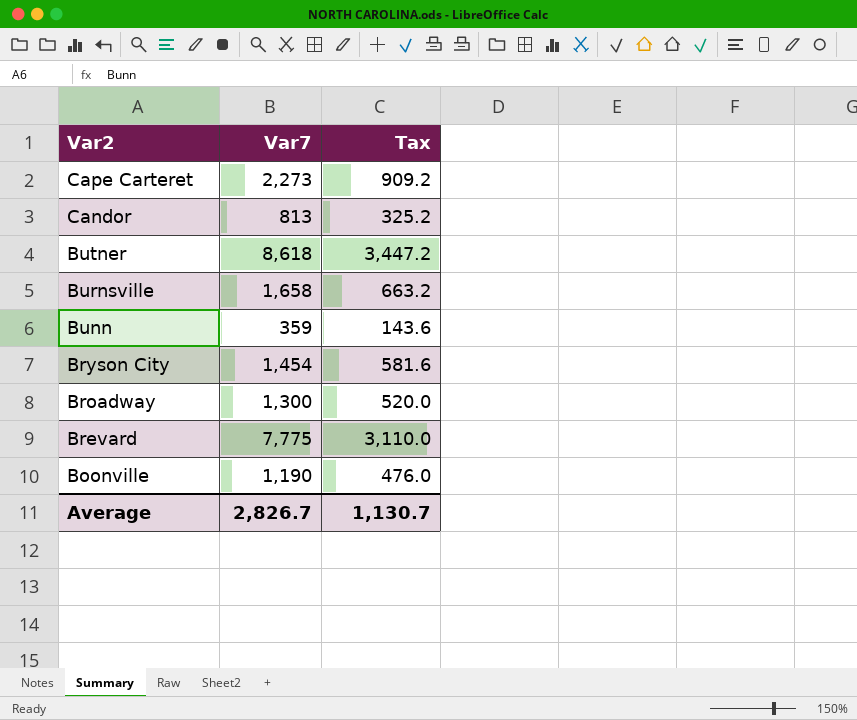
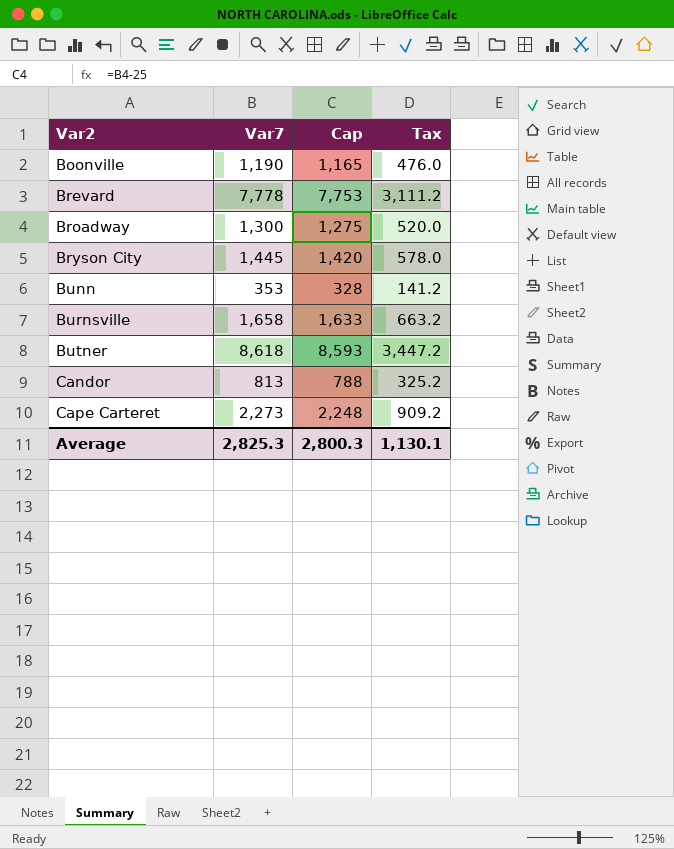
row order: Var2 descending -> Var2 ascending
column Cap | formula: none -> [Var7] - 25
Brevard | Var7: 7,775 -> 7,778
Brevard | Tax: 3,110.0 -> 3,111.2
Bryson City | Var7: 1,454 -> 1,445
Bryson City | Tax: 581.6 -> 578.0
Bunn | Var7: 359 -> 353
Bunn | Tax: 143.6 -> 141.2
Average | Var7: 2,826.7 -> 2,825.3
Average | Tax: 1,130.7 -> 1,130.1

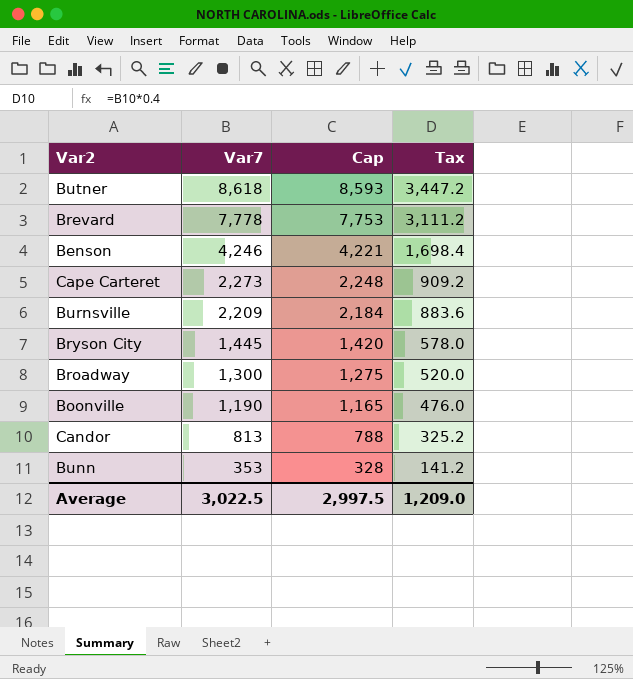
row order: Var2 ascending -> Var7 descending
row Benson: none -> 4,246 | 4,221 | 1,698.4
Burnsville | Var7: 1,658 -> 2,209
Burnsville | Cap: 1,633 -> 2,184
Burnsville | Tax: 663.2 -> 883.6
Average | Var7: 2,825.3 -> 3,022.5
Average | Cap: 2,800.3 -> 2,997.5
Average | Tax: 1,130.1 -> 1,209.0

